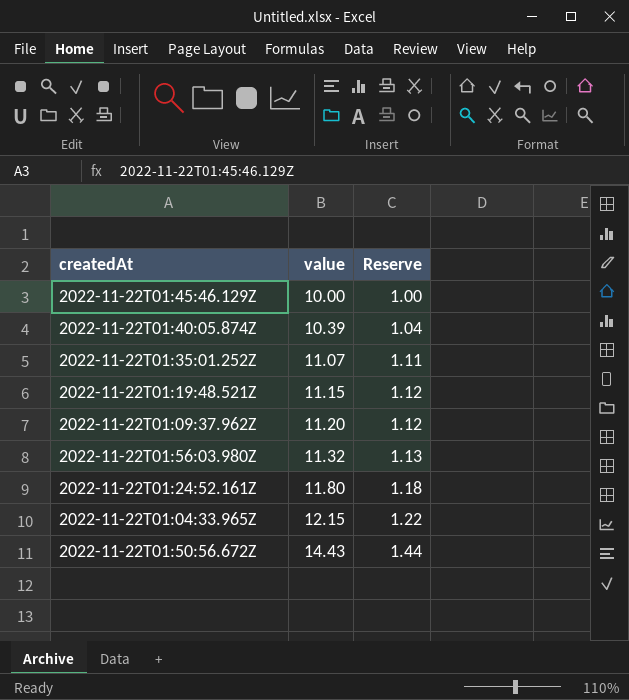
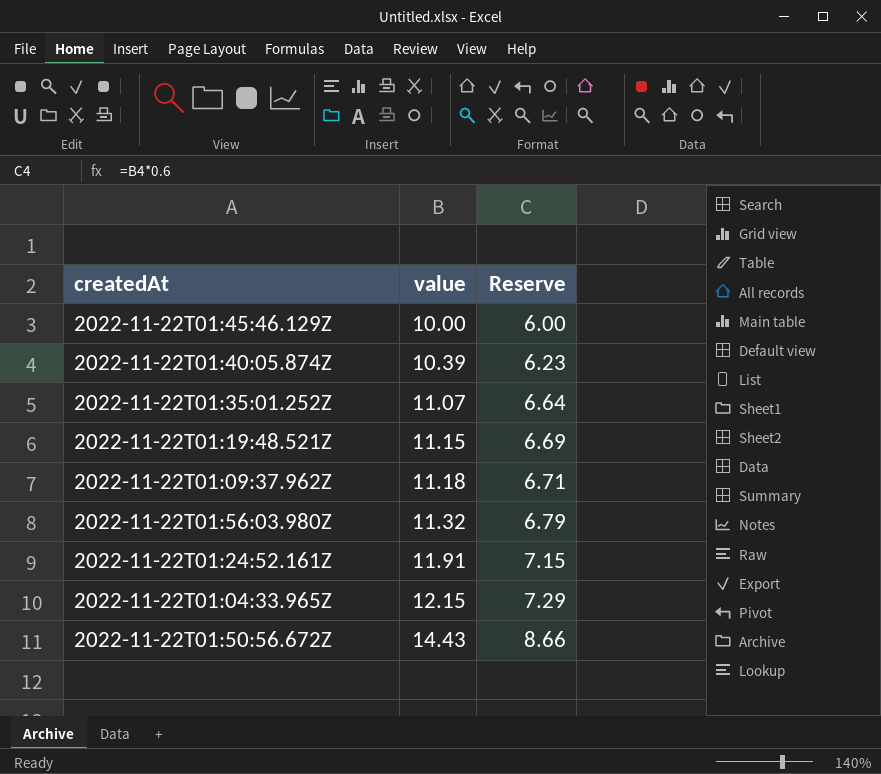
column Reserve | formula: [value] * 0.1 -> [value] * 0.6
2022-11-22T01:09:37.962Z | value: 11.20 -> 11.18
2022-11-22T01:24:52.161Z | value: 11.80 -> 11.91

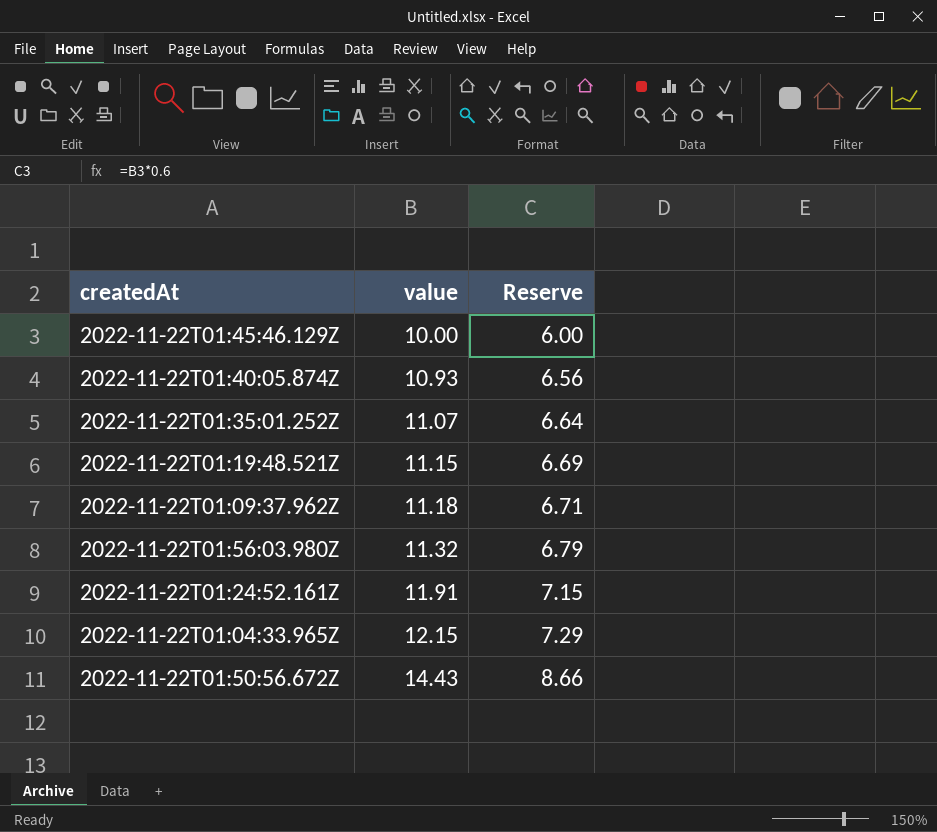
2022-11-22T01:40:05.874Z | value: 10.39 -> 10.93
2022-11-22T01:40:05.874Z | Reserve: 6.23 -> 6.56

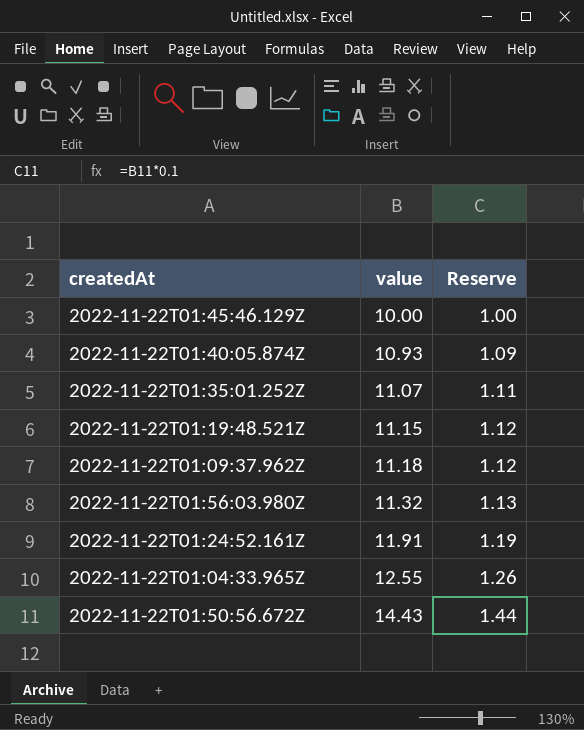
column Reserve | formula: [value] * 0.6 -> [value] * 0.1
2022-11-22T01:04:33.965Z | value: 12.15 -> 12.55

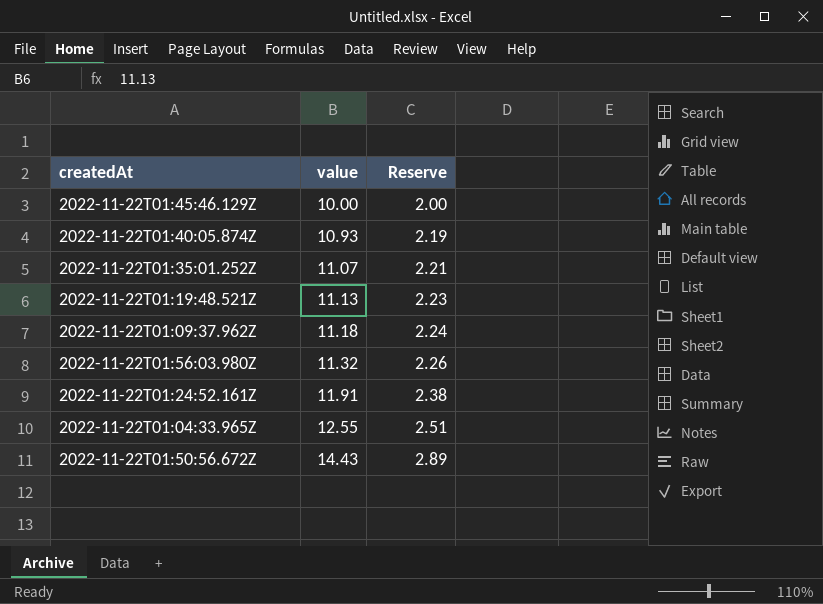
column Reserve | formula: [value] * 0.1 -> [value] * 0.2
2022-11-22T01:19:48.521Z | value: 11.15 -> 11.13

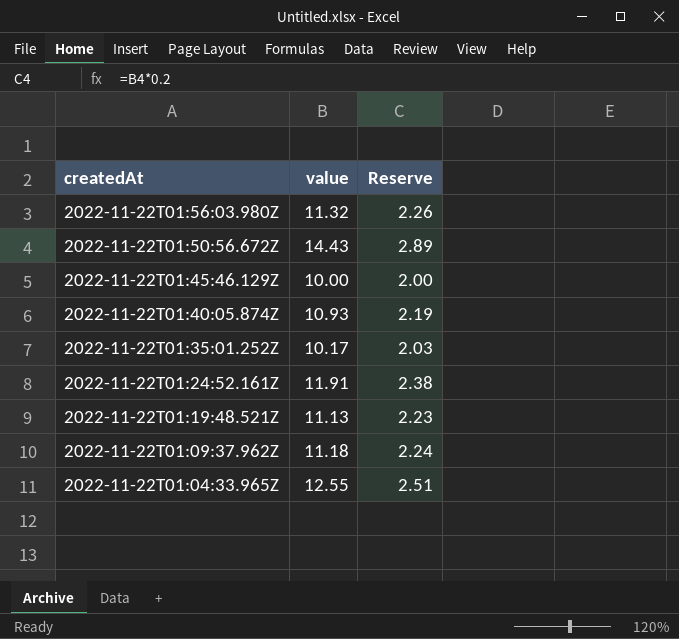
row order: value ascending -> createdAt descending
2022-11-22T01:35:01.252Z | value: 11.07 -> 10.17
2022-11-22T01:35:01.252Z | Reserve: 2.21 -> 2.03

